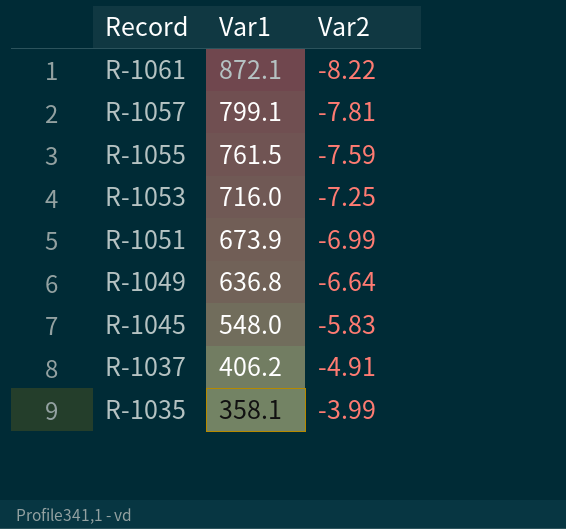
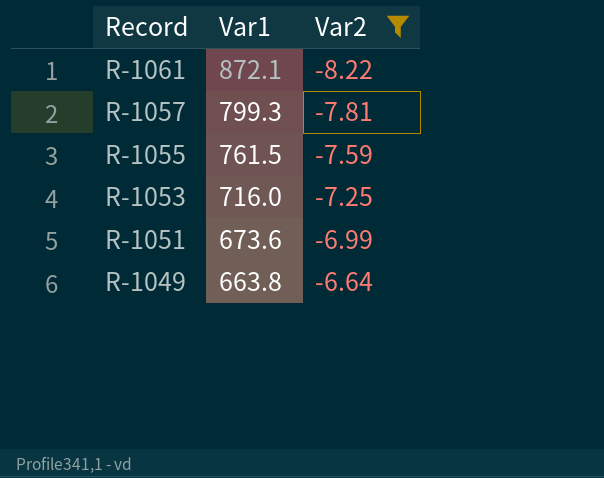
filter: none -> Var2 <= -6.64
R-1057 | Var1: 799.1 -> 799.3
R-1051 | Var1: 673.9 -> 673.6
R-1049 | Var1: 636.8 -> 663.8

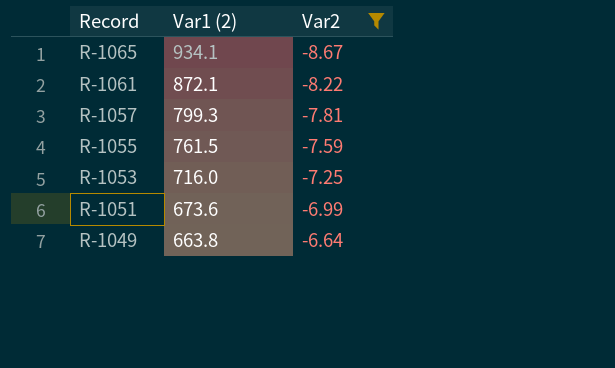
column name: Var1 -> Var1 (2)
row R-1065: none -> 934.1 | -8.67

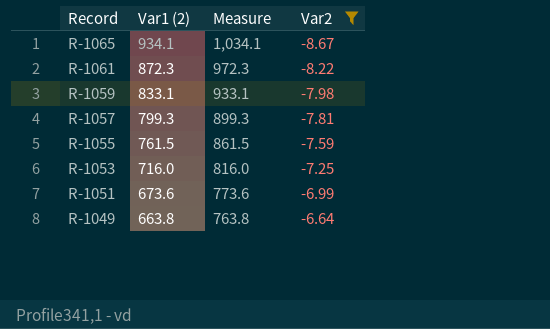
column Measure | formula: none -> [Var1 (2)] + 100
R-1061 | Var1 (2): 872.1 -> 872.3
row R-1059: none -> 833.1 | 933.1 | -7.98

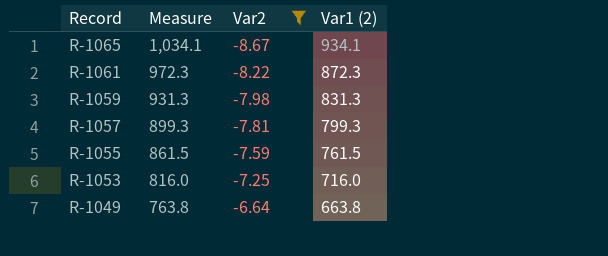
column Var1 (2) | position: 2 -> 4
row R-1051: 673.6 | 773.6 | -6.99 -> none
R-1059 | Measure: 933.1 -> 931.3
R-1059 | Var1 (2): 833.1 -> 831.3

